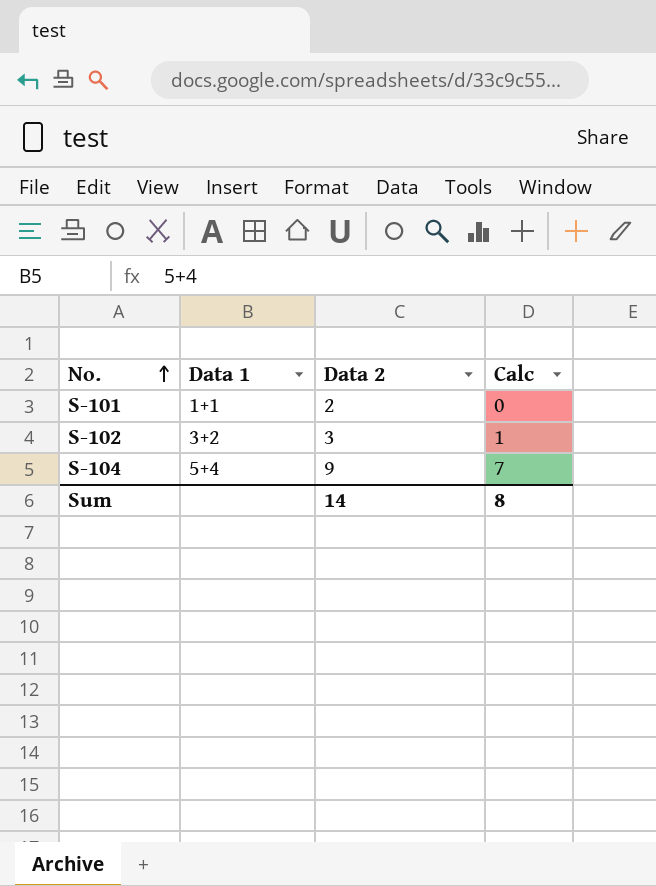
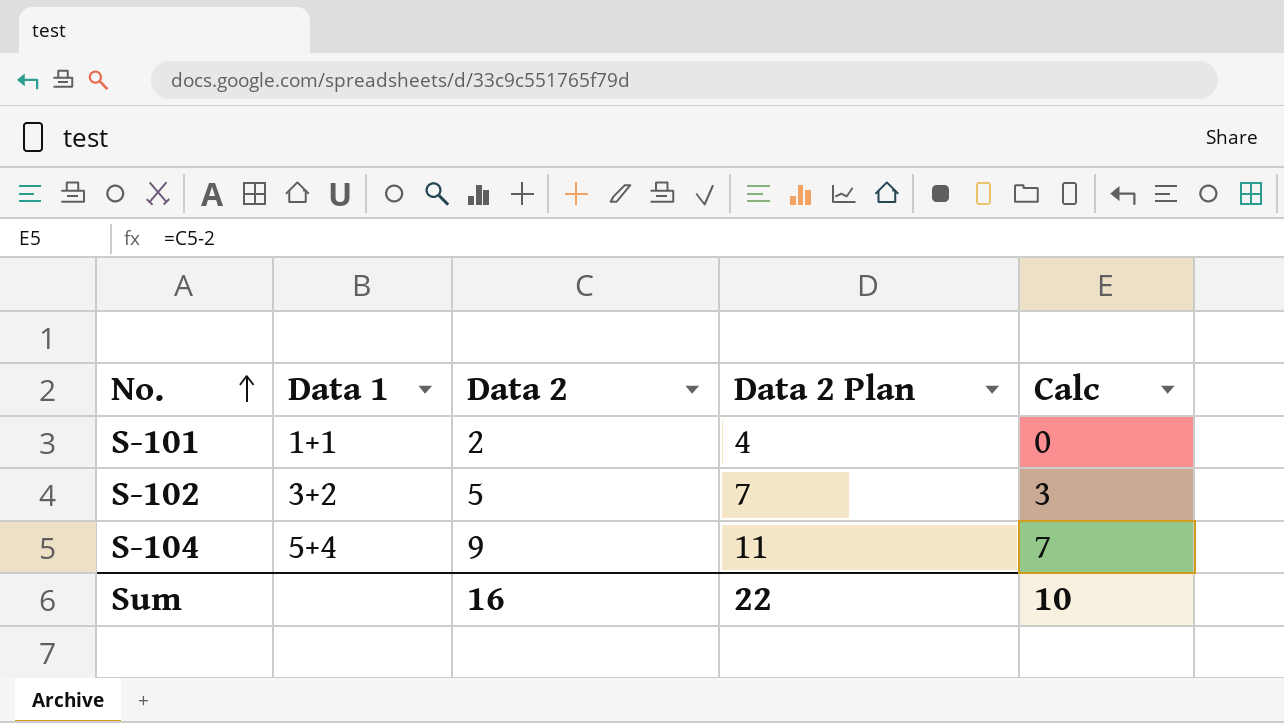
column Data 2 Plan | formula: none -> [Data 2] + 2
S-102 | Data 2: 3 -> 5
S-102 | Calc: 1 -> 3
Sum | Data 2: 14 -> 16
Sum | Calc: 8 -> 10

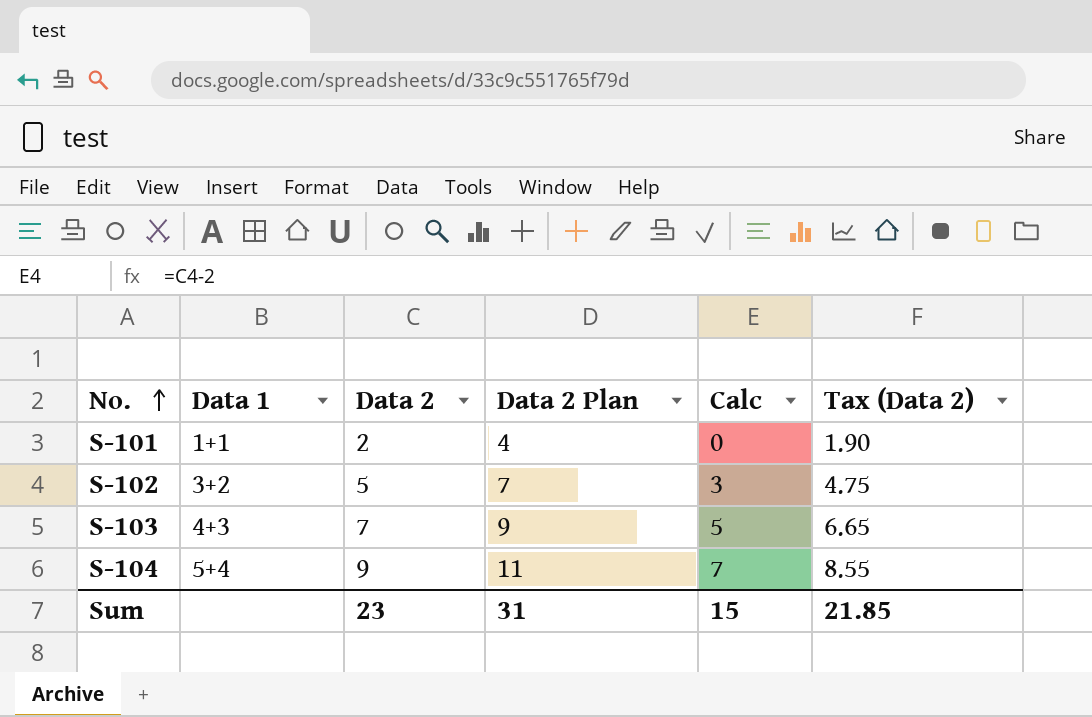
column Tax (Data 2) | formula: none -> [Data 2] * 0.95
row S-103: none -> 4+3 | 7 | 9 | 5 | 6.65
Sum | Data 2: 16 -> 23
Sum | Data 2 Plan: 22 -> 31
Sum | Calc: 10 -> 15

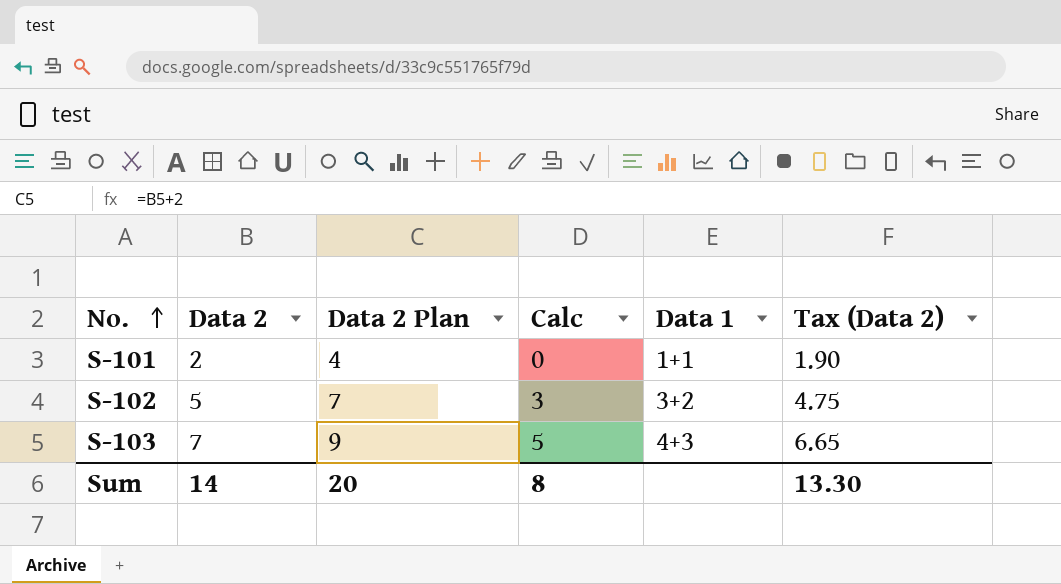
column Data 1 | position: 2 -> 5
row S-104: 5+4 | 9 | 11 | 7 | 8.55 -> none
Sum | Data 2: 23 -> 14
Sum | Data 2 Plan: 31 -> 20
Sum | Calc: 15 -> 8
Sum | Tax (Data 2): 21.85 -> 13.30

